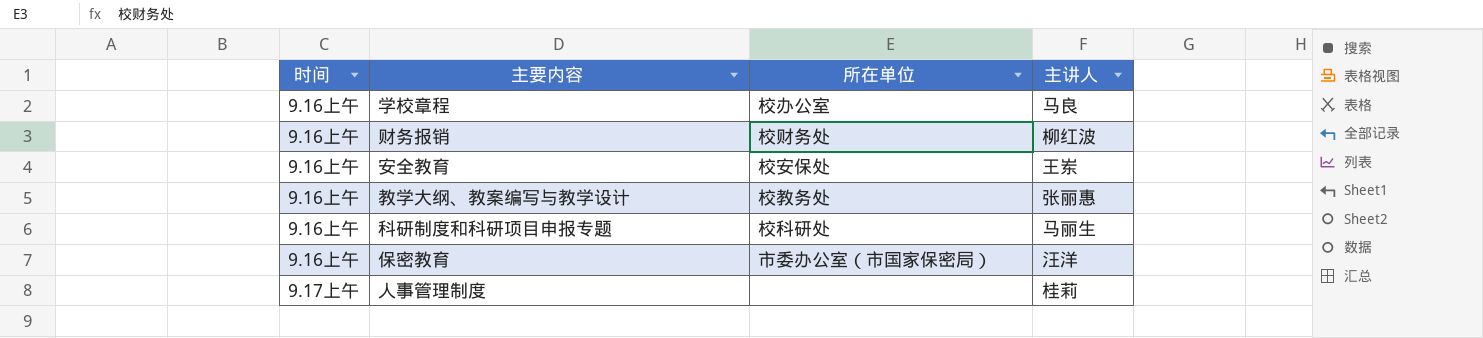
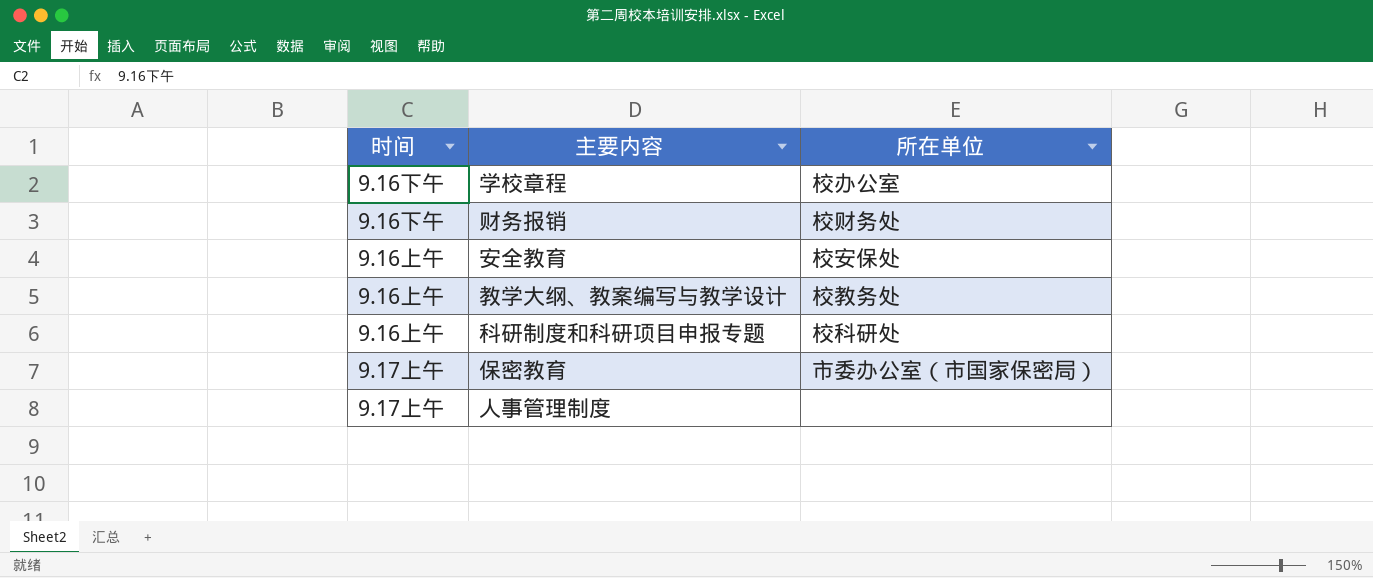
column 主讲人 | position: 4 -> none
学校章程 | 时间: 9.16上午 -> 9.16下午
财务报销 | 时间: 9.16上午 -> 9.16下午
保密教育 | 时间: 9.16上午 -> 9.17上午

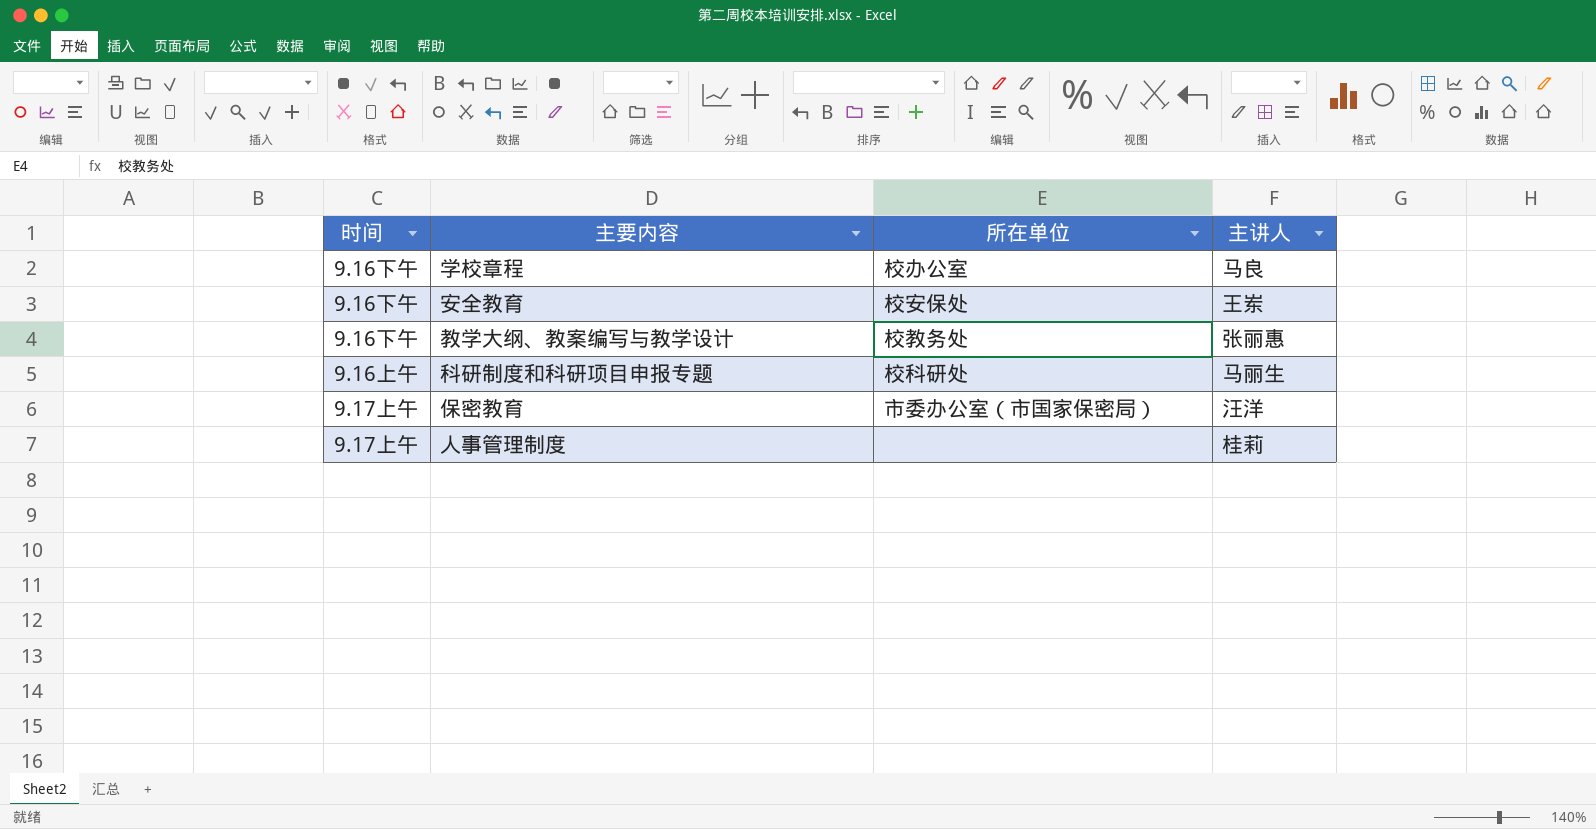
column 主讲人 | position: none -> 4
row 财务报销: 9.16下午 | 校财务处 -> none
安全教育 | 时间: 9.16上午 -> 9.16下午
教学大纲、教案编写与教学设计 | 时间: 9.16上午 -> 9.16下午

